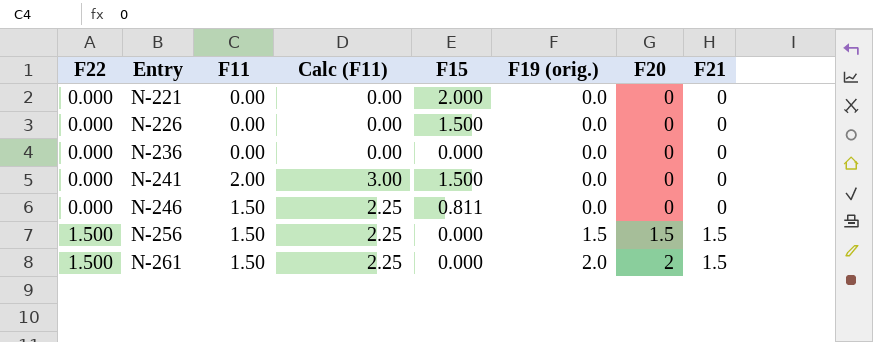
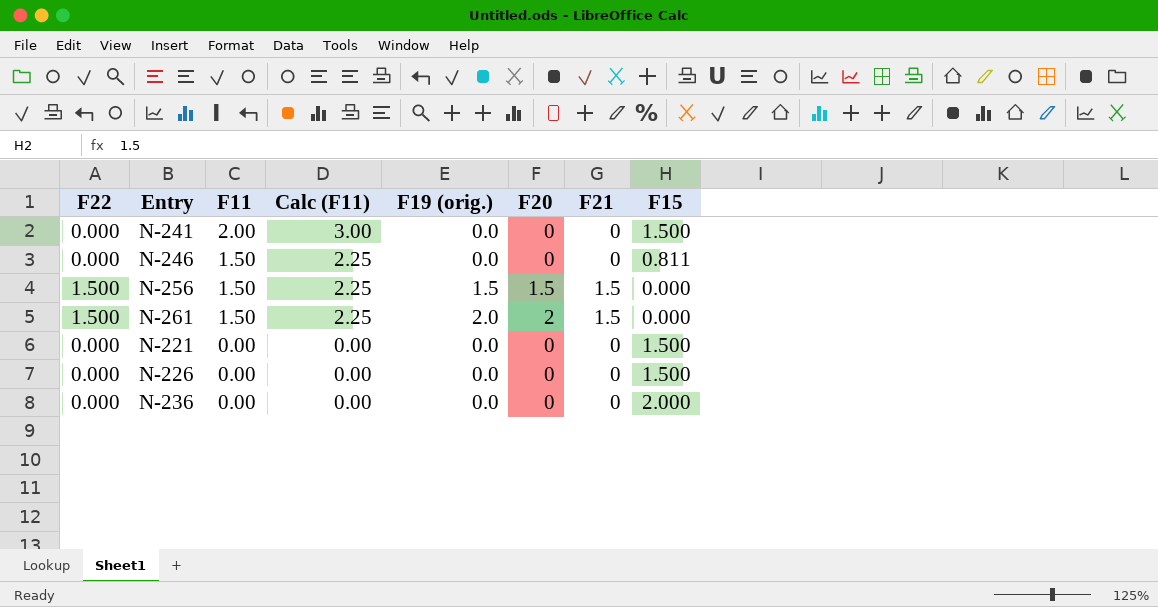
row order: F22 ascending -> F11 descending
column F15 | position: 5 -> 8
N-221 | F15: 2.000 -> 1.500
N-236 | F15: 0.000 -> 2.000

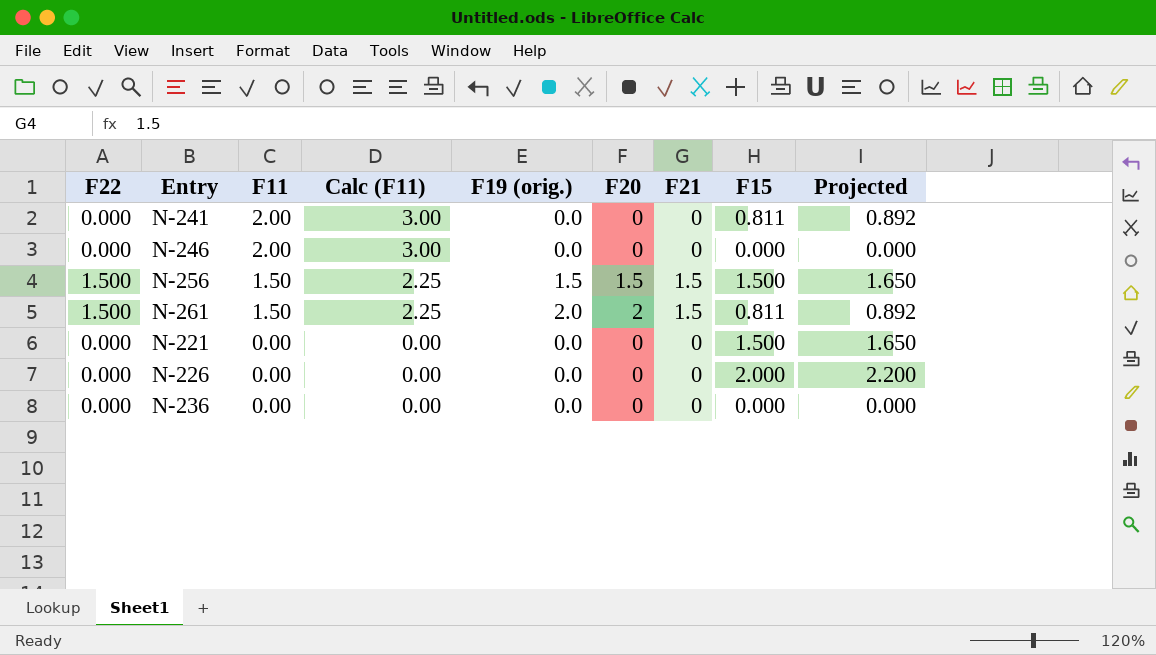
column Projected | formula: none -> [F15] * 1.1
N-241 | F15: 1.500 -> 0.811
N-246 | F11: 1.50 -> 2.00
N-246 | Calc (F11): 2.25 -> 3.00
N-246 | F15: 0.811 -> 0.000
N-256 | F15: 0.000 -> 1.500
N-261 | F15: 0.000 -> 0.811
N-226 | F15: 1.500 -> 2.000
N-236 | F15: 2.000 -> 0.000

